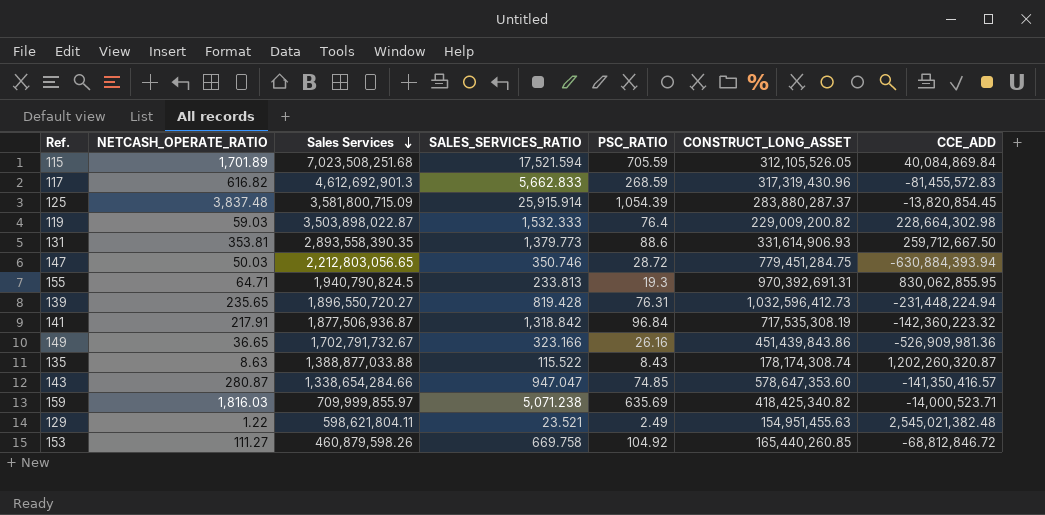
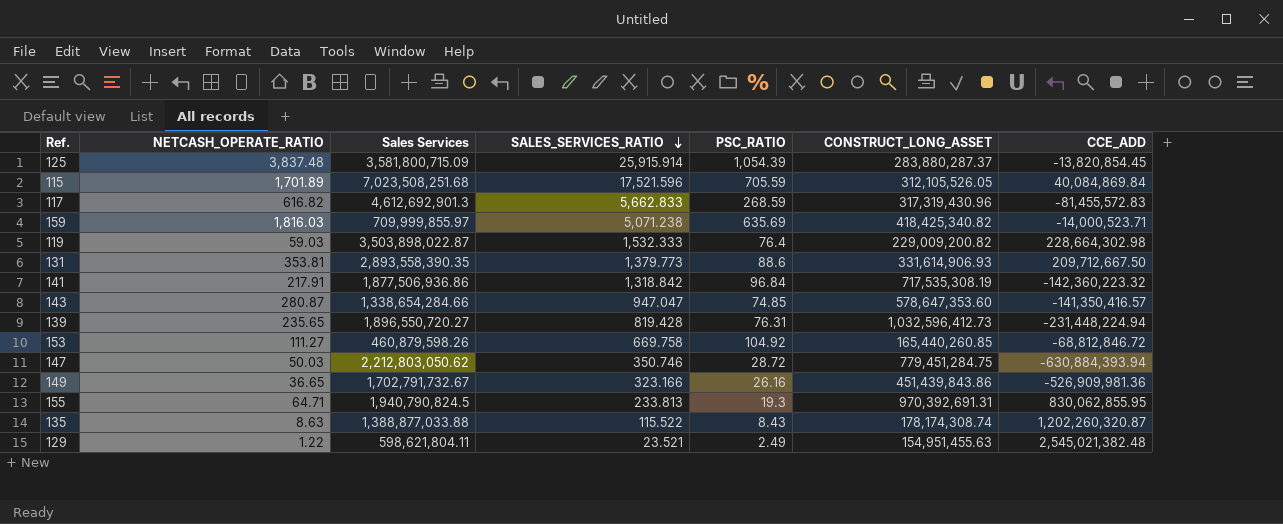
row order: Sales Services descending -> SALES_SERVICES_RATIO descending
115 | SALES_SERVICES_RATIO: 17,521.594 -> 17,521.596
131 | CCE_ADD: 259,712,667.50 -> 209,712,667.50
141 | Sales Services: 1,877,506,936.87 -> 1,877,506,936.86
147 | Sales Services: 2,212,803,056.65 -> 2,212,803,050.62

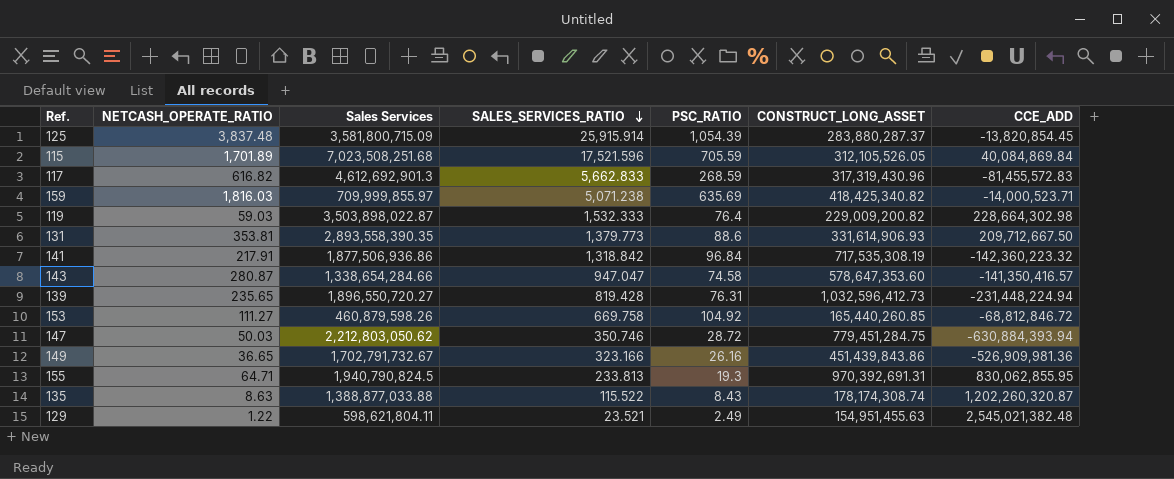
143 | PSC_RATIO: 74.85 -> 74.58

